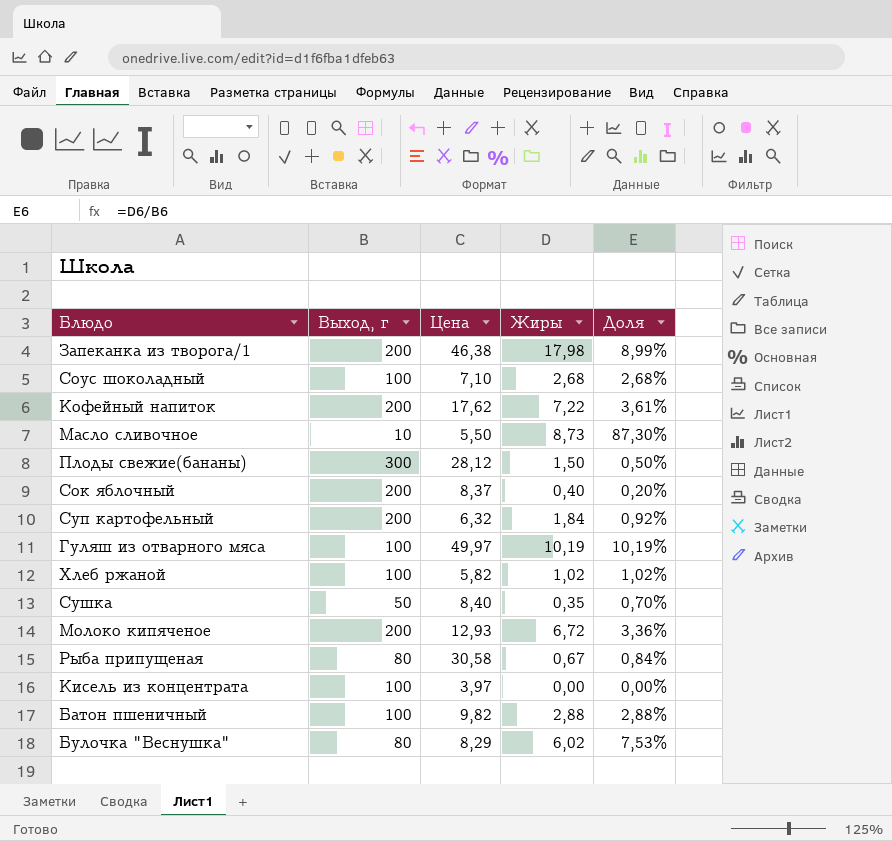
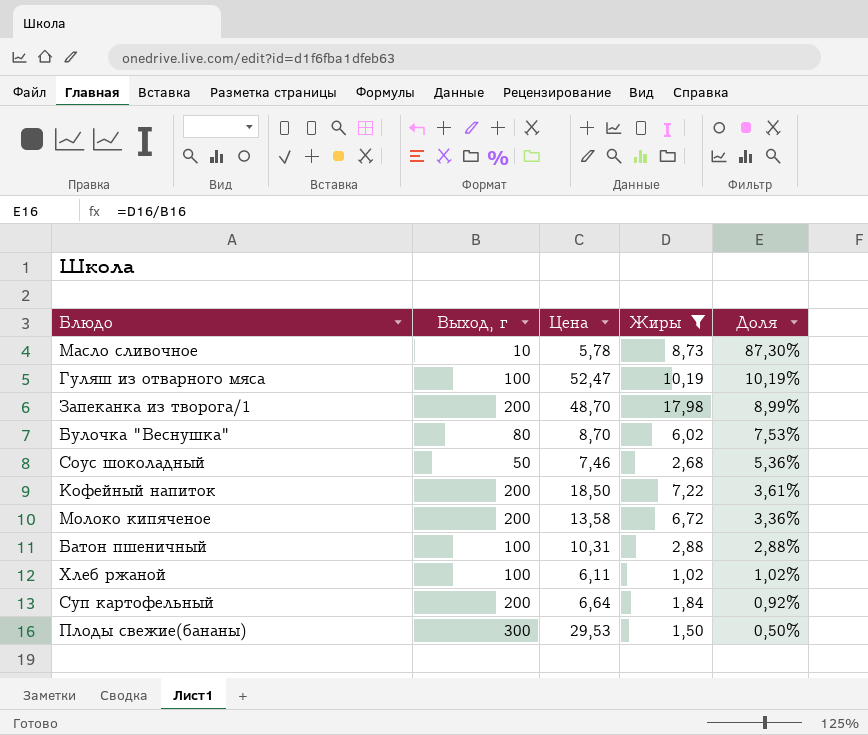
filter: none -> Жиры >= 1,02
row order: none -> Доля descending
Масло сливочное | Цена: 5,50 -> 5,78
Гуляш из отварного мяса | Цена: 49,97 -> 52,47
Запеканка из творога/1 | Цена: 46,38 -> 48,70
Булочка "Веснушка" | Цена: 8,29 -> 8,70
Соус шоколадный | Выход, г: 100 -> 50
Соус шоколадный | Цена: 7,10 -> 7,46
Соус шоколадный | Доля: 2,68% -> 5,36%
Кофейный напиток | Цена: 17,62 -> 18,50
Молоко кипяченое | Цена: 12,93 -> 13,58
Батон пшеничный | Цена: 9,82 -> 10,31
Хлеб ржаной | Цена: 5,82 -> 6,11
Суп картофельный | Цена: 6,32 -> 6,64
Плоды свежие(бананы) | Цена: 28,12 -> 29,53

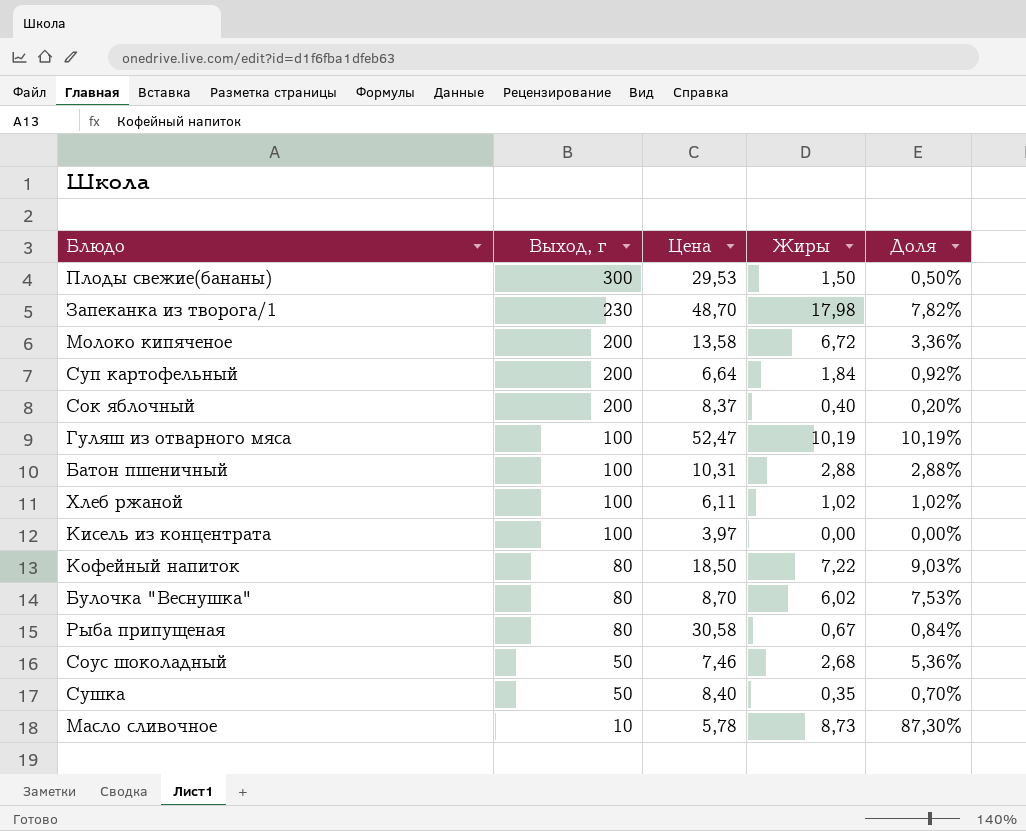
filter: Жиры >= 1,02 -> none
row order: Доля descending -> Выход, г descending
Запеканка из творога/1 | Выход, г: 200 -> 230
Запеканка из творога/1 | Доля: 8,99% -> 7,82%
Кофейный напиток | Выход, г: 200 -> 80
Кофейный напиток | Доля: 3,61% -> 9,03%

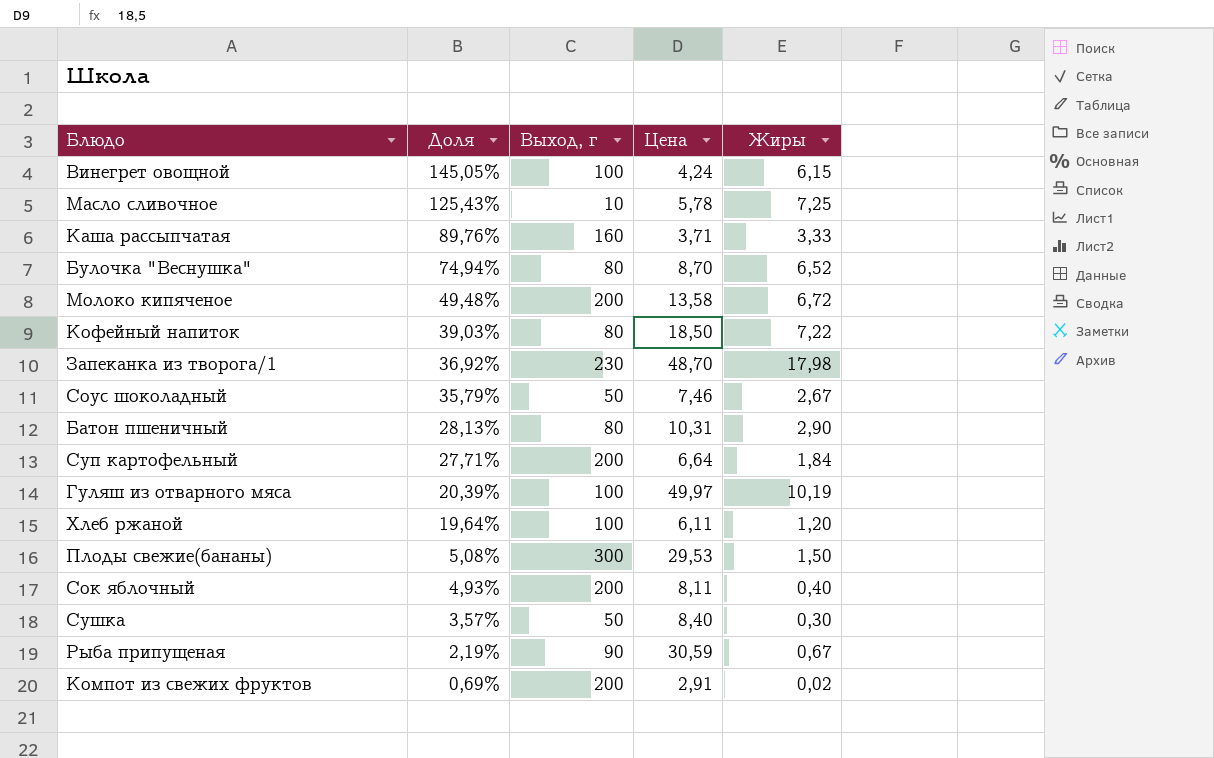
row order: Выход, г descending -> Доля descending
column Доля | formula: [Жиры] / [Выход, г] -> [Жиры] / [Цена]
column Доля | position: 5 -> 2
row Кисель из концентрата: 100 | 3,97 | 0,00 | 0,00% -> none
row Винегрет овощной: none -> 145,05% | 100 | 4,24 | 6,15
Масло сливочное | Жиры: 8,73 -> 7,25
row Каша рассыпчатая: none -> 89,76% | 160 | 3,71 | 3,33
Булочка "Веснушка" | Жиры: 6,02 -> 6,52
Соус шоколадный | Жиры: 2,68 -> 2,67
Батон пшеничный | Выход, г: 100 -> 80
Батон пшеничный | Жиры: 2,88 -> 2,90
Гуляш из отварного мяса | Цена: 52,47 -> 49,97
Хлеб ржаной | Жиры: 1,02 -> 1,20
Сок яблочный | Цена: 8,37 -> 8,11
Сушка | Жиры: 0,35 -> 0,30
Рыба припущеная | Выход, г: 80 -> 90
Рыба припущеная | Цена: 30,58 -> 30,59
row Компот из свежих фруктов: none -> 0,69% | 200 | 2,91 | 0,02

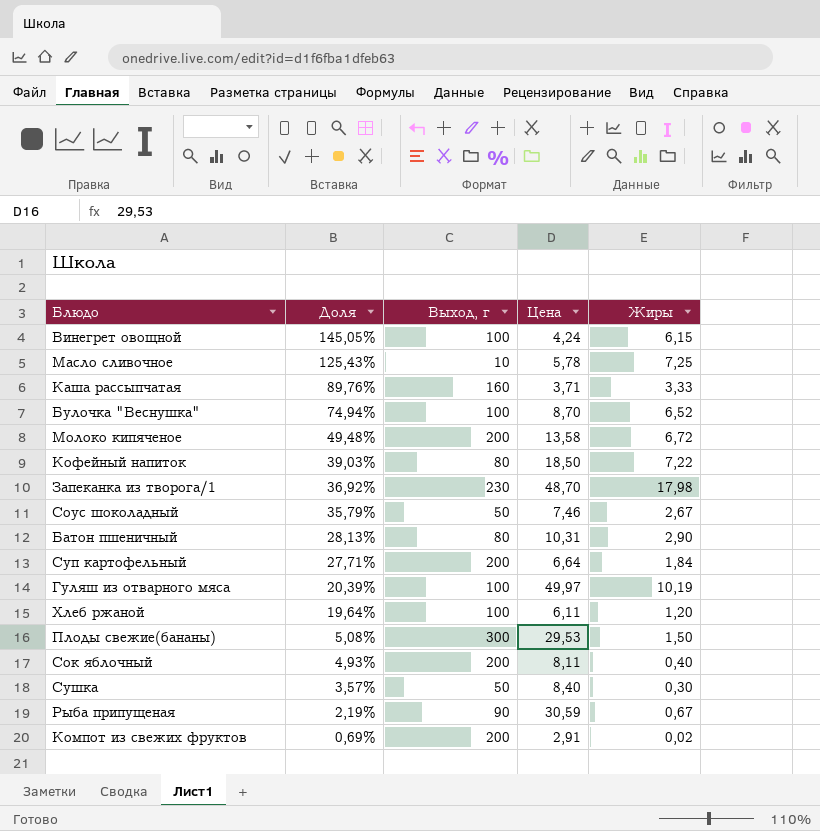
Булочка "Веснушка" | Выход, г: 80 -> 100

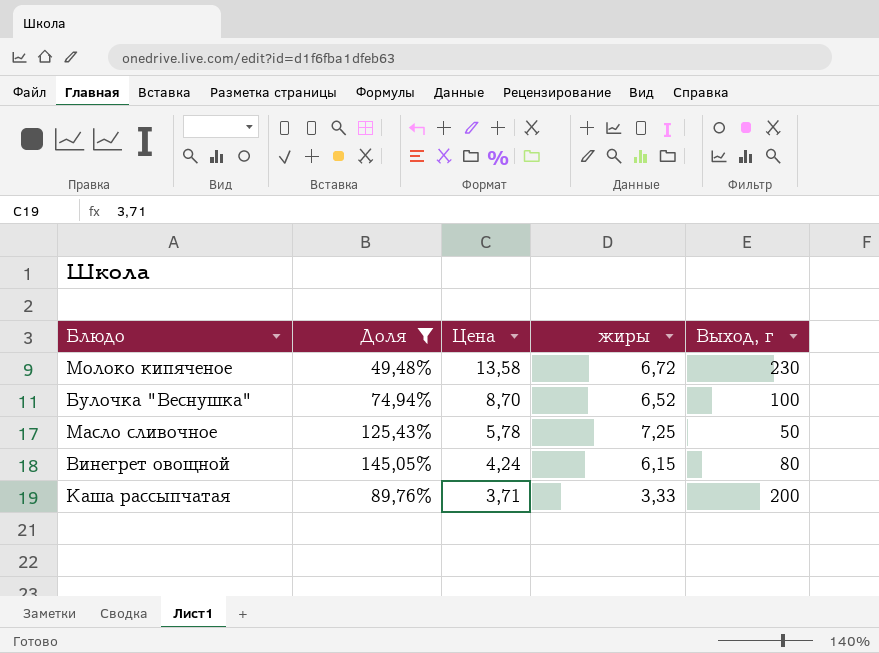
filter: none -> Доля >= 49,48%
row order: Доля descending -> Цена descending
column name: Жиры -> жиры
column Выход, г | position: 3 -> 5
Молоко кипяченое | Выход, г: 200 -> 230
Масло сливочное | Выход, г: 10 -> 50
Винегрет овощной | Выход, г: 100 -> 80
Каша рассыпчатая | Выход, г: 160 -> 200

